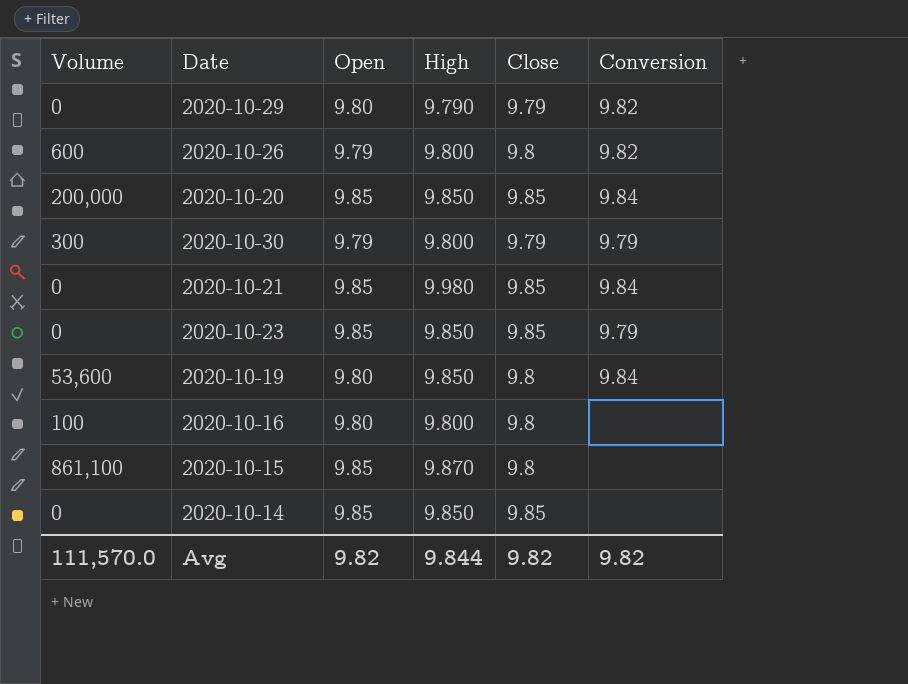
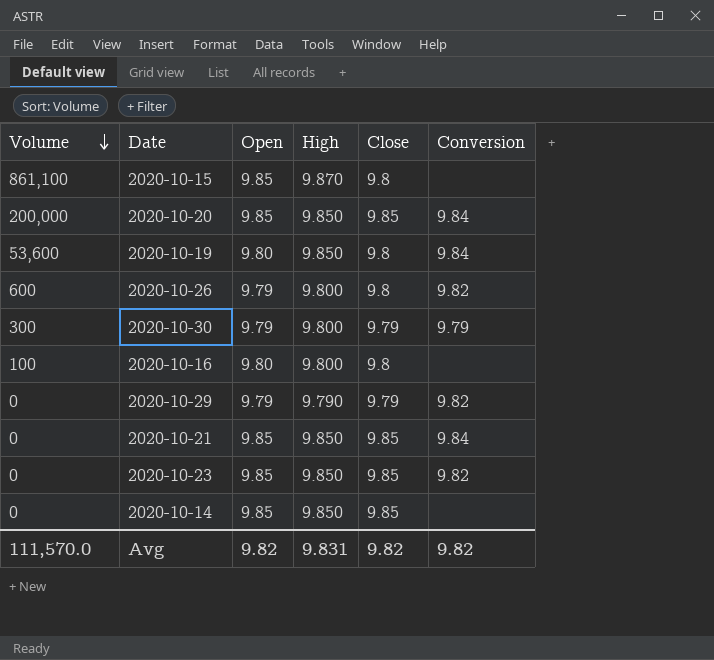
row order: none -> Volume descending
2020-10-29 | Open: 9.80 -> 9.79
2020-10-21 | High: 9.980 -> 9.850
2020-10-23 | Conversion: 9.79 -> 9.82
Avg | High: 9.844 -> 9.831

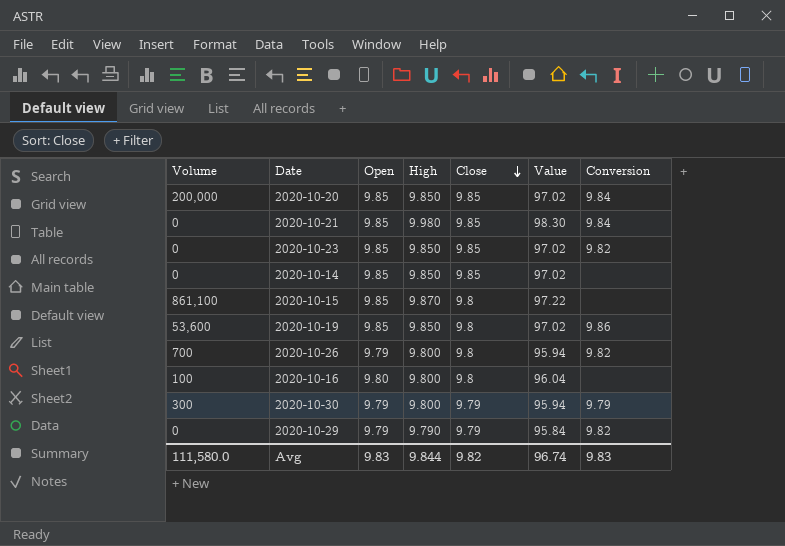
row order: Volume descending -> Close descending
column Value | formula: none -> [Open] * [High]
2020-10-21 | High: 9.850 -> 9.980
2020-10-19 | Open: 9.80 -> 9.85
2020-10-19 | Conversion: 9.84 -> 9.86
2020-10-26 | Volume: 600 -> 700
Avg | Volume: 111,570.0 -> 111,580.0
Avg | Open: 9.82 -> 9.83
Avg | High: 9.831 -> 9.844
Avg | Conversion: 9.82 -> 9.83

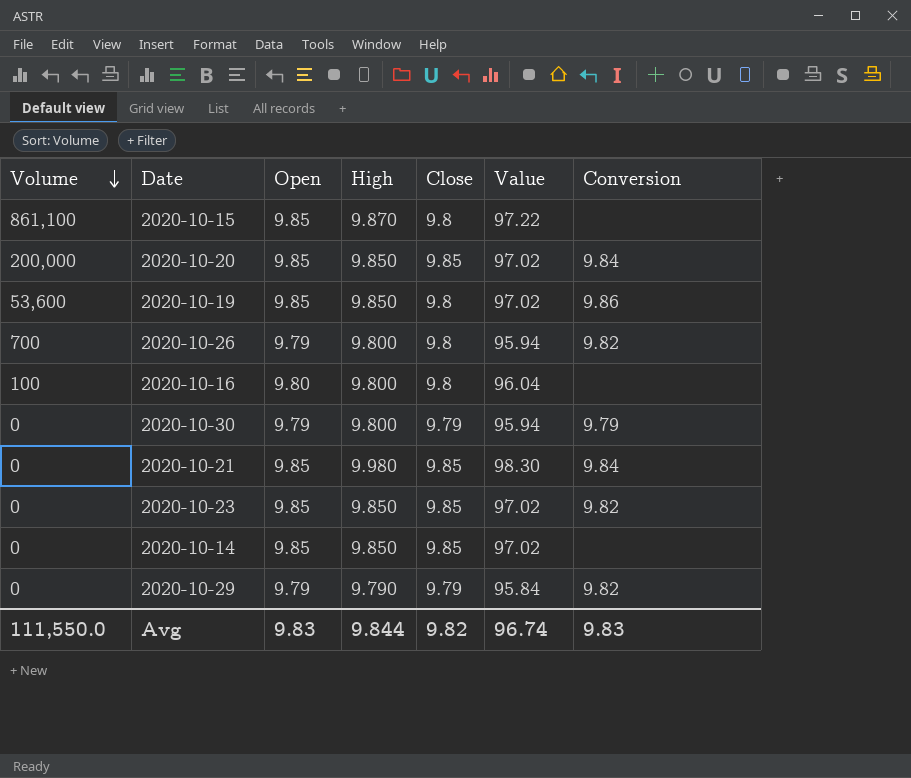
row order: Close descending -> Volume descending
2020-10-30 | Volume: 300 -> 0
Avg | Volume: 111,580.0 -> 111,550.0

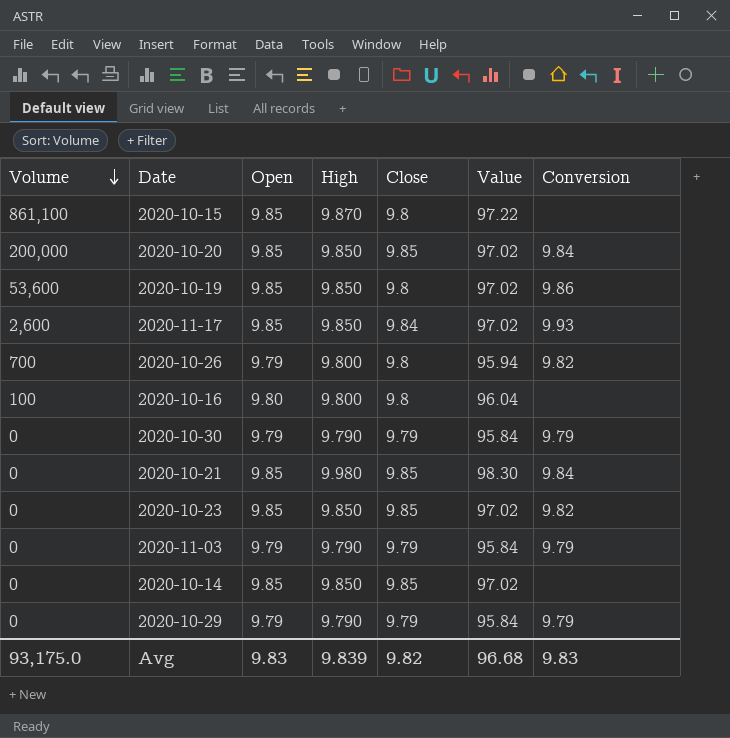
row 2020-11-17: none -> 2,600 | 9.85 | 9.850 | 9.84 | 97.02 | 9.93
2020-10-30 | High: 9.800 -> 9.790
2020-10-30 | Value: 95.94 -> 95.84
row 2020-11-03: none -> 0 | 9.79 | 9.790 | 9.79 | 95.84 | 9.79
2020-10-29 | Conversion: 9.82 -> 9.79
Avg | Volume: 111,550.0 -> 93,175.0
Avg | High: 9.844 -> 9.839
Avg | Value: 96.74 -> 96.68

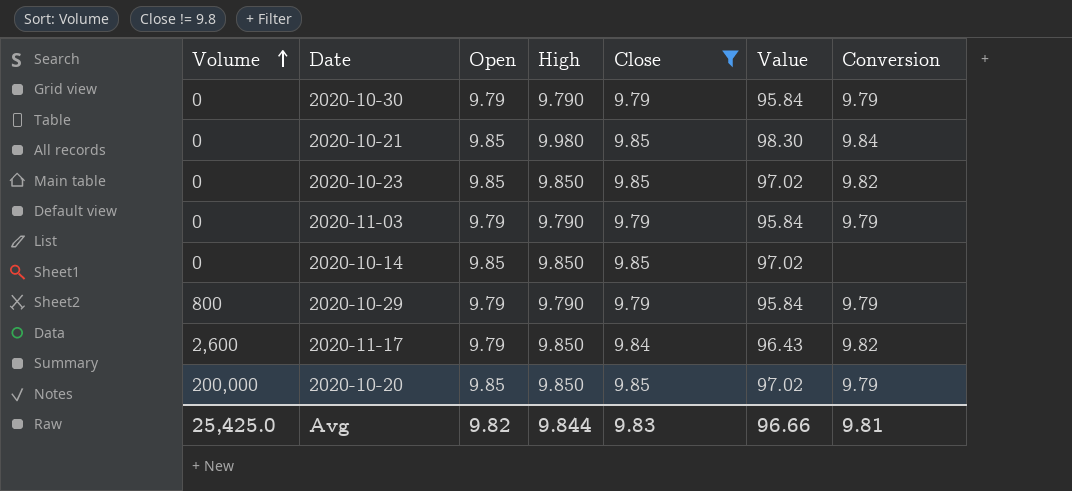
filter: none -> Close != 9.8
row order: Volume descending -> Volume ascending
2020-10-29 | Volume: 0 -> 800
2020-11-17 | Open: 9.85 -> 9.79
2020-11-17 | Value: 97.02 -> 96.43
2020-11-17 | Conversion: 9.93 -> 9.82
2020-10-20 | Conversion: 9.84 -> 9.79
Avg | Volume: 93,175.0 -> 25,425.0
Avg | Open: 9.83 -> 9.82
Avg | High: 9.839 -> 9.844
Avg | Close: 9.82 -> 9.83
Avg | Value: 96.68 -> 96.66
Avg | Conversion: 9.83 -> 9.81

